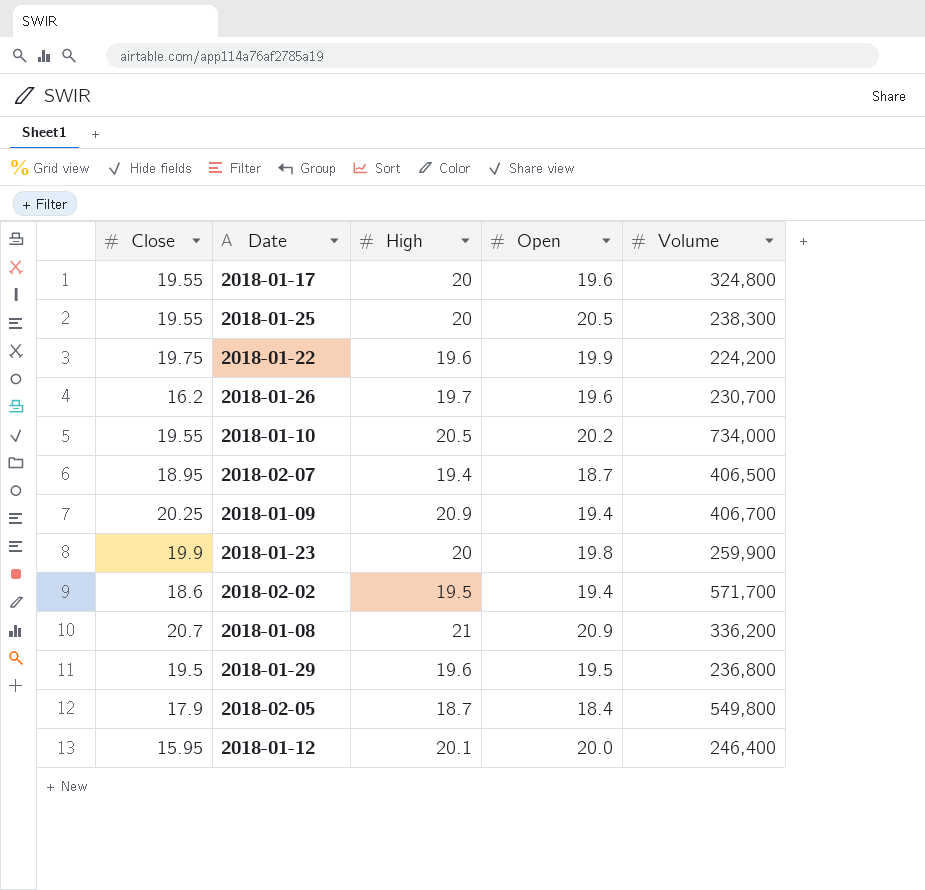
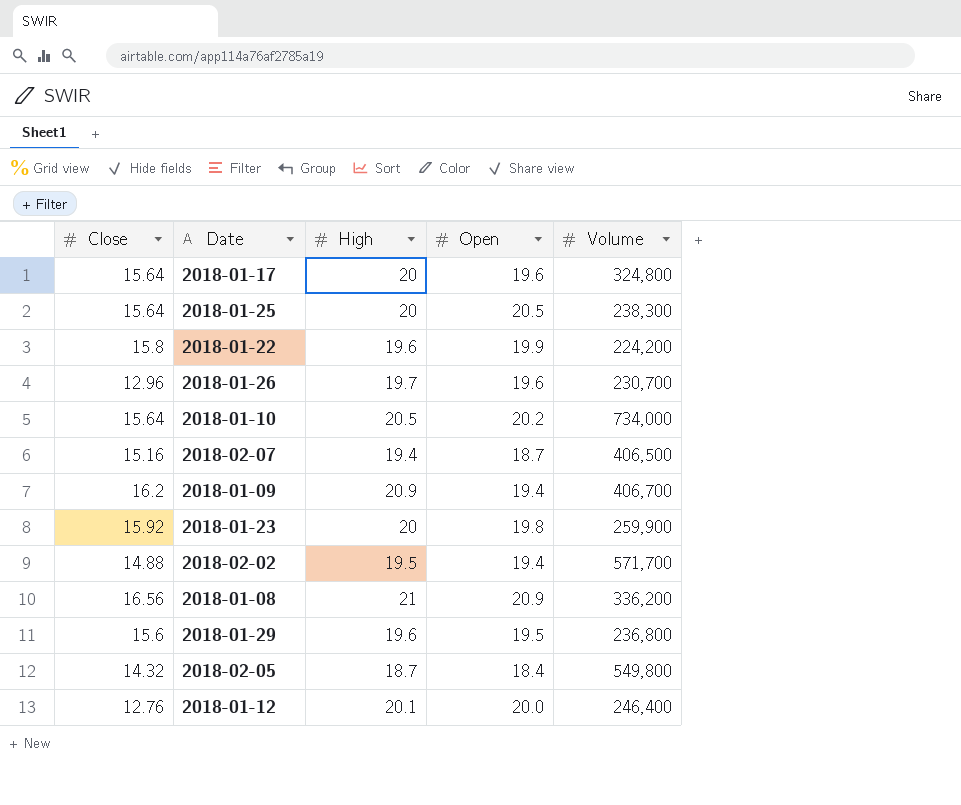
2018-01-17 | Close: 19.55 -> 15.64
2018-01-25 | Close: 19.55 -> 15.64
2018-01-22 | Close: 19.75 -> 15.8
2018-01-26 | Close: 16.2 -> 12.96
2018-01-10 | Close: 19.55 -> 15.64
2018-02-07 | Close: 18.95 -> 15.16
2018-01-09 | Close: 20.25 -> 16.2
2018-01-23 | Close: 19.9 -> 15.92
2018-02-02 | Close: 18.6 -> 14.88
2018-01-08 | Close: 20.7 -> 16.56
2018-01-29 | Close: 19.5 -> 15.6
2018-02-05 | Close: 17.9 -> 14.32
2018-01-12 | Close: 15.95 -> 12.76

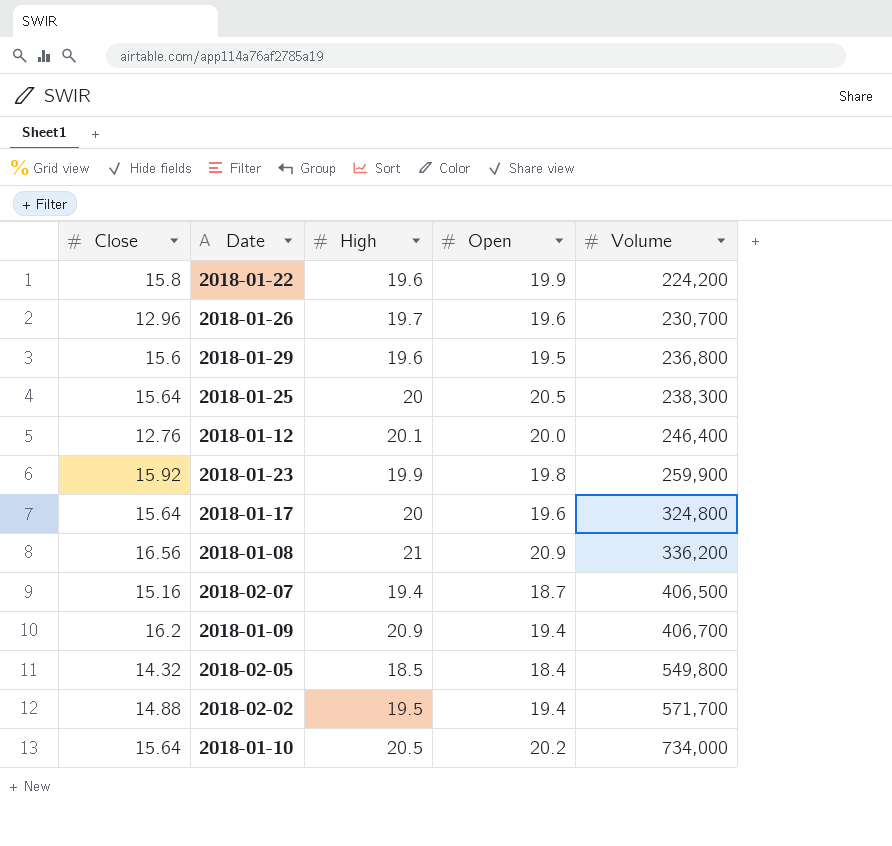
row order: none -> Volume ascending
2018-01-23 | High: 20 -> 19.9
2018-02-05 | High: 18.7 -> 18.5

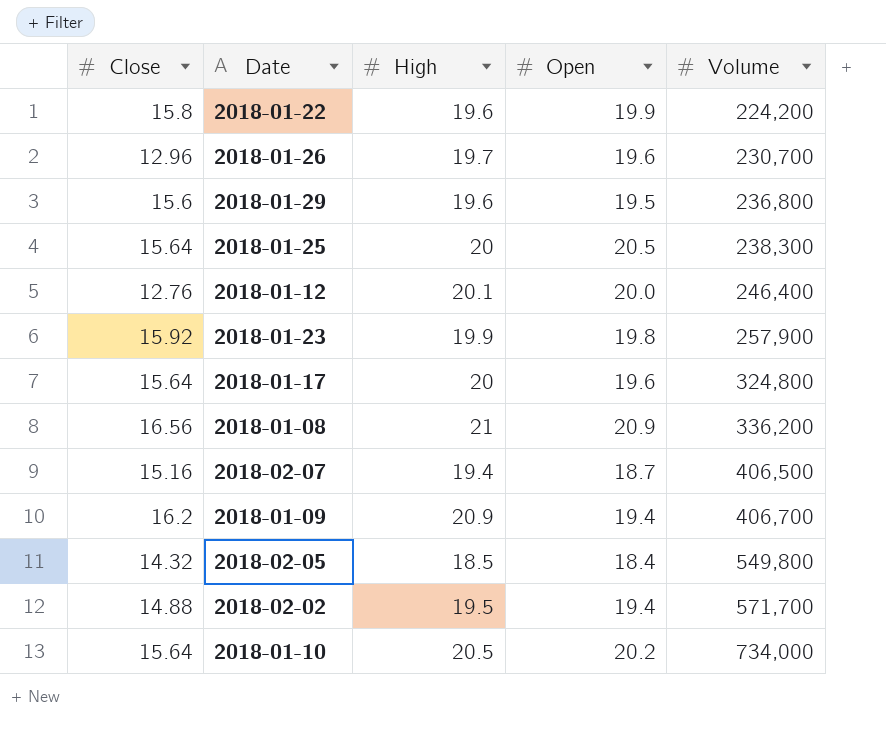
2018-01-23 | Volume: 259,900 -> 257,900

